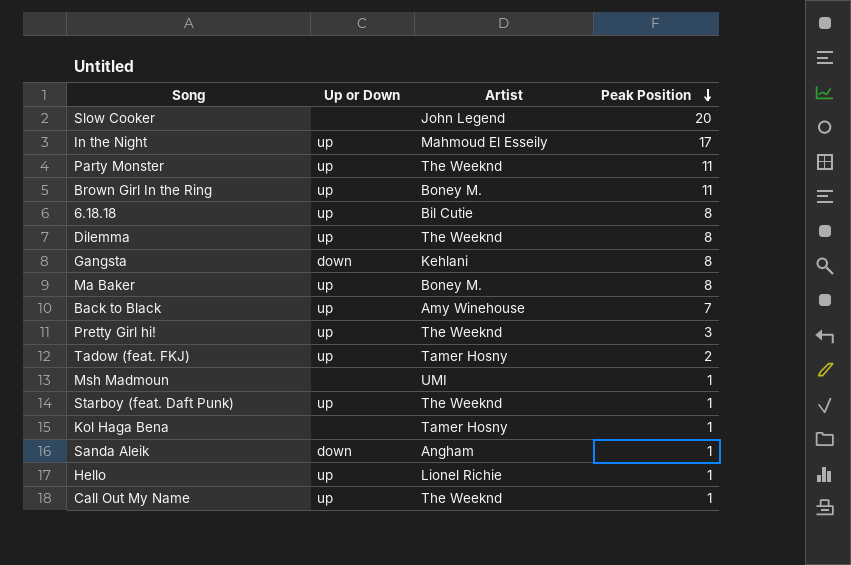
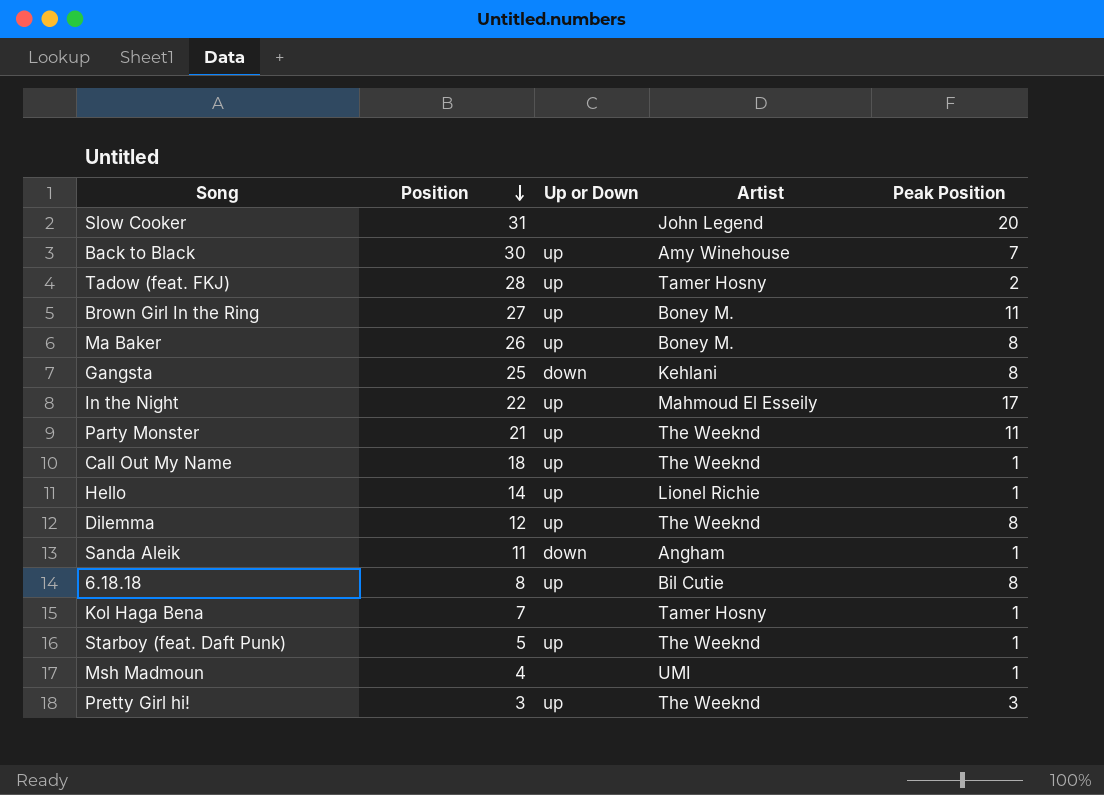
row order: Peak Position descending -> Position descending
column Position | position: none -> 2

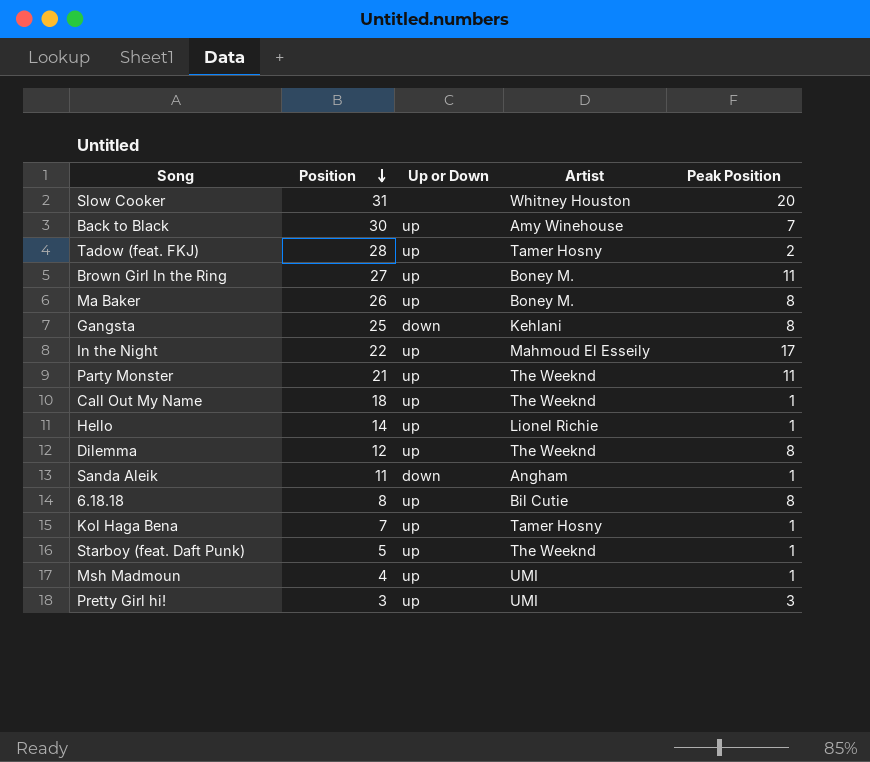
Slow Cooker | Artist: John Legend -> Whitney Houston
Kol Haga Bena | Up or Down: none -> up
Msh Madmoun | Up or Down: none -> up
Pretty Girl hi! | Artist: The Weeknd -> UMI

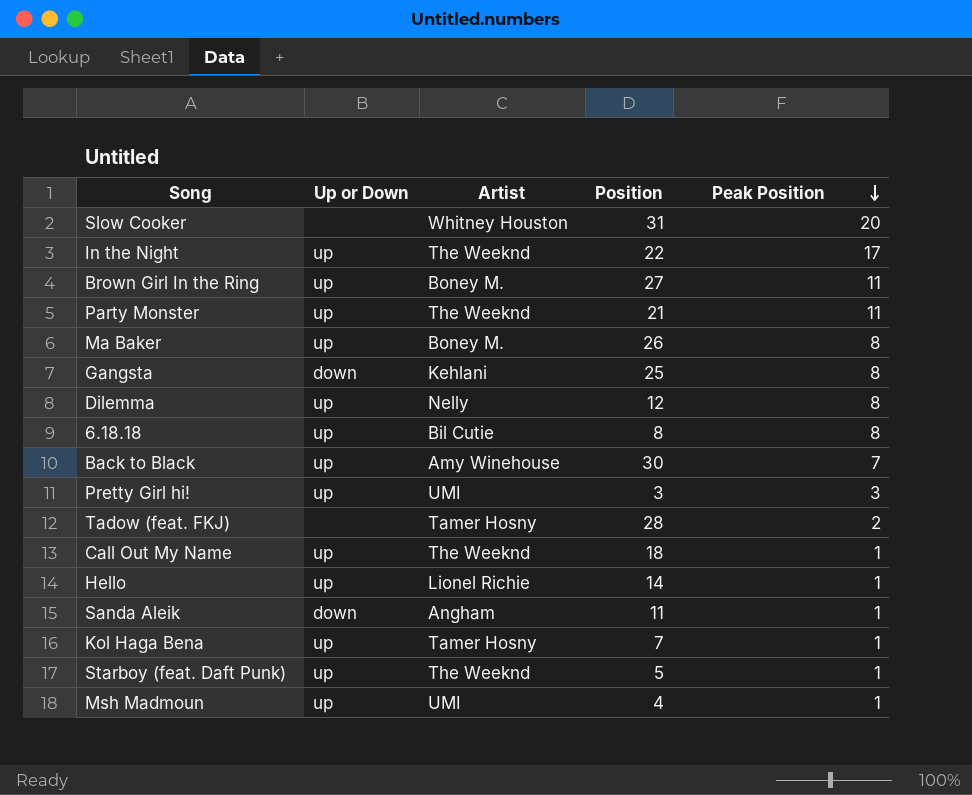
row order: Position descending -> Peak Position descending
column Position | position: 2 -> 4
In the Night | Artist: Mahmoud El Esseily -> The Weeknd
Dilemma | Artist: The Weeknd -> Nelly
Tadow (feat. FKJ) | Up or Down: up -> none

